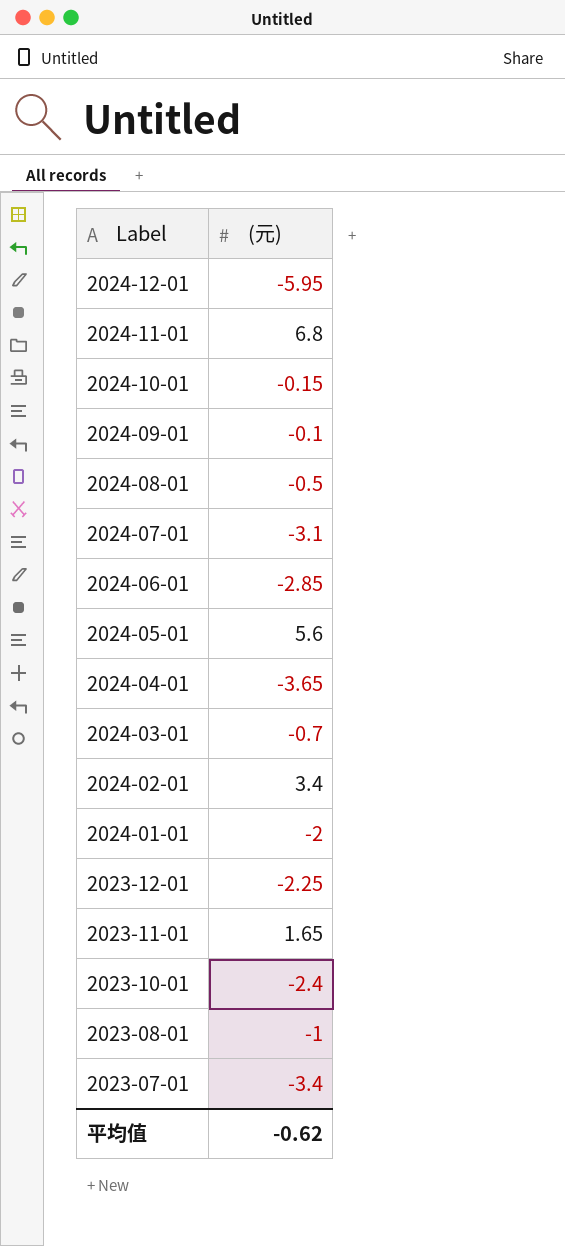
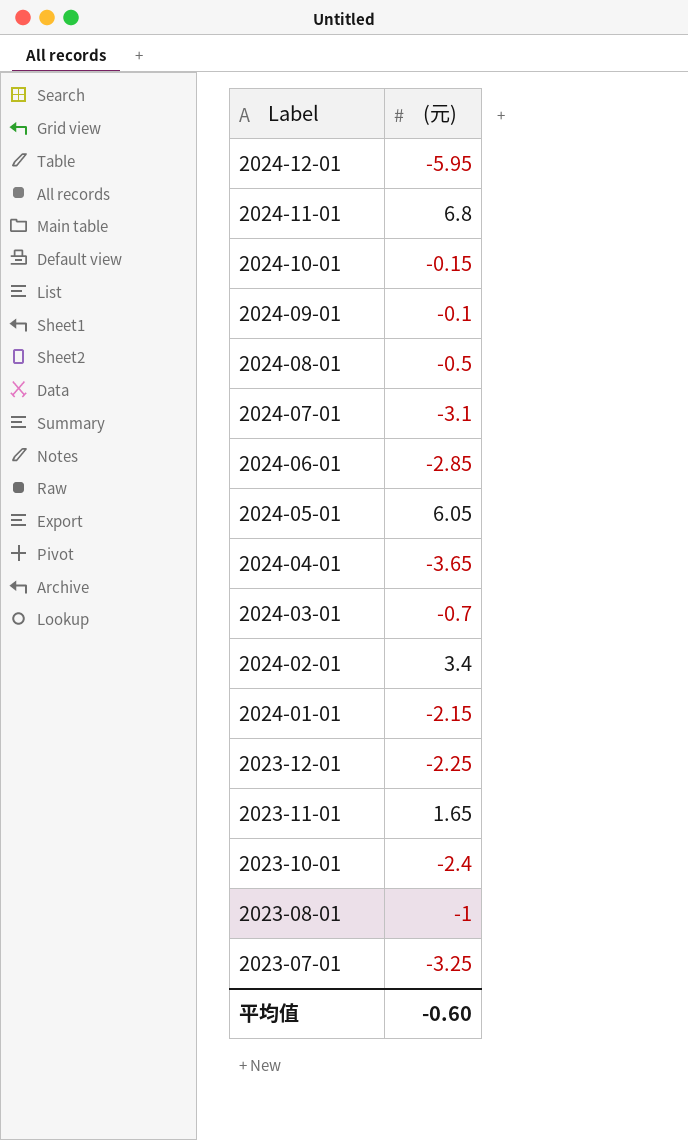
2024-05-01 | (元): 5.6 -> 6.05
2024-01-01 | (元): -2 -> -2.15
2023-07-01 | (元): -3.4 -> -3.25
平均值 | (元): -0.62 -> -0.60

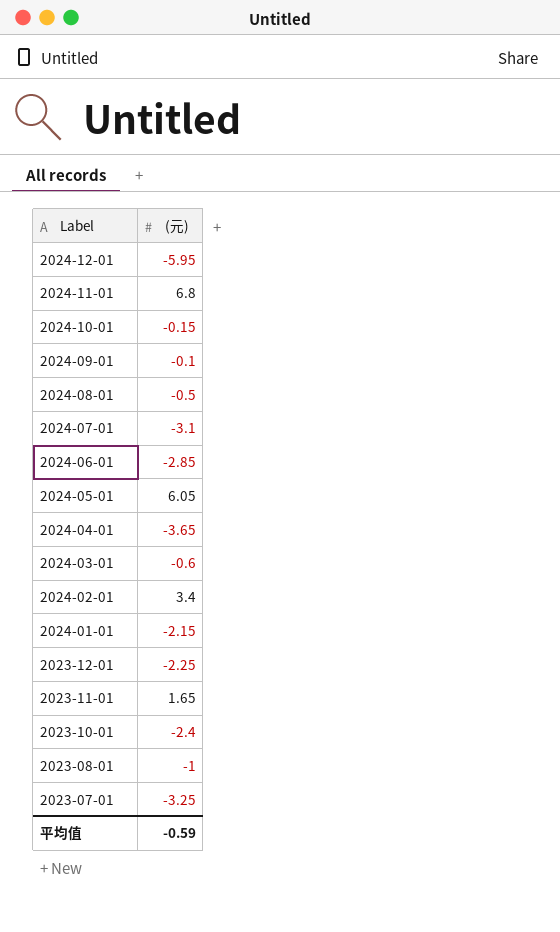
2024-03-01 | (元): -0.7 -> -0.6
平均值 | (元): -0.60 -> -0.59

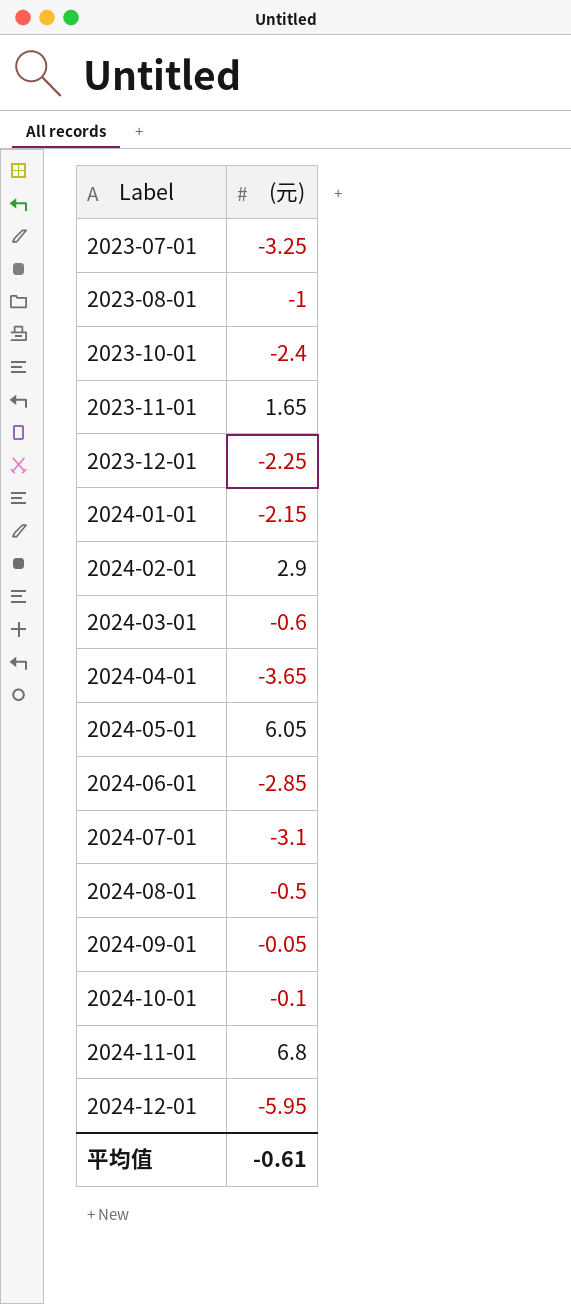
row order: Label descending -> Label ascending
2024-02-01 | (元): 3.4 -> 2.9
2024-09-01 | (元): -0.1 -> -0.05
2024-10-01 | (元): -0.15 -> -0.1
平均值 | (元): -0.59 -> -0.61

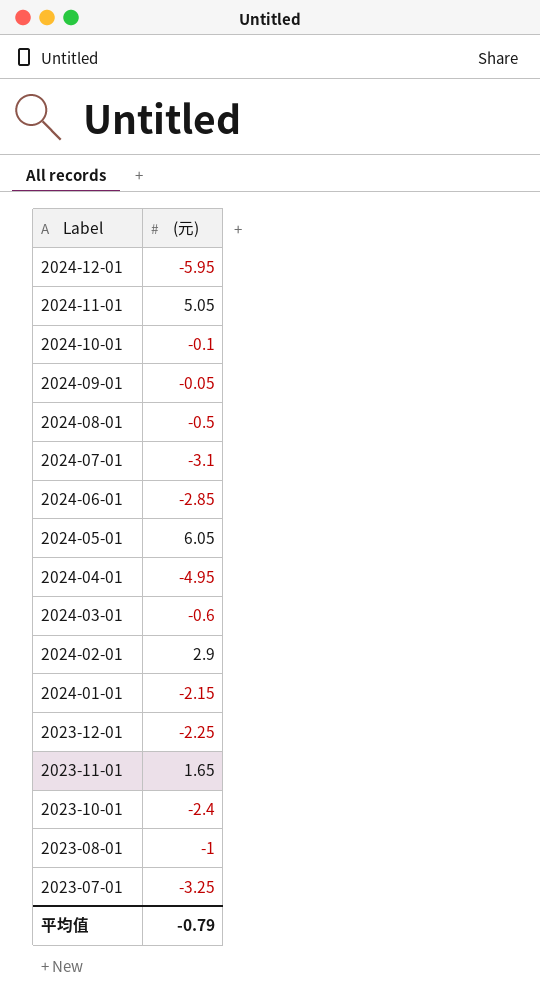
row order: Label ascending -> Label descending
2024-11-01 | (元): 6.8 -> 5.05
2024-04-01 | (元): -3.65 -> -4.95
平均值 | (元): -0.61 -> -0.79

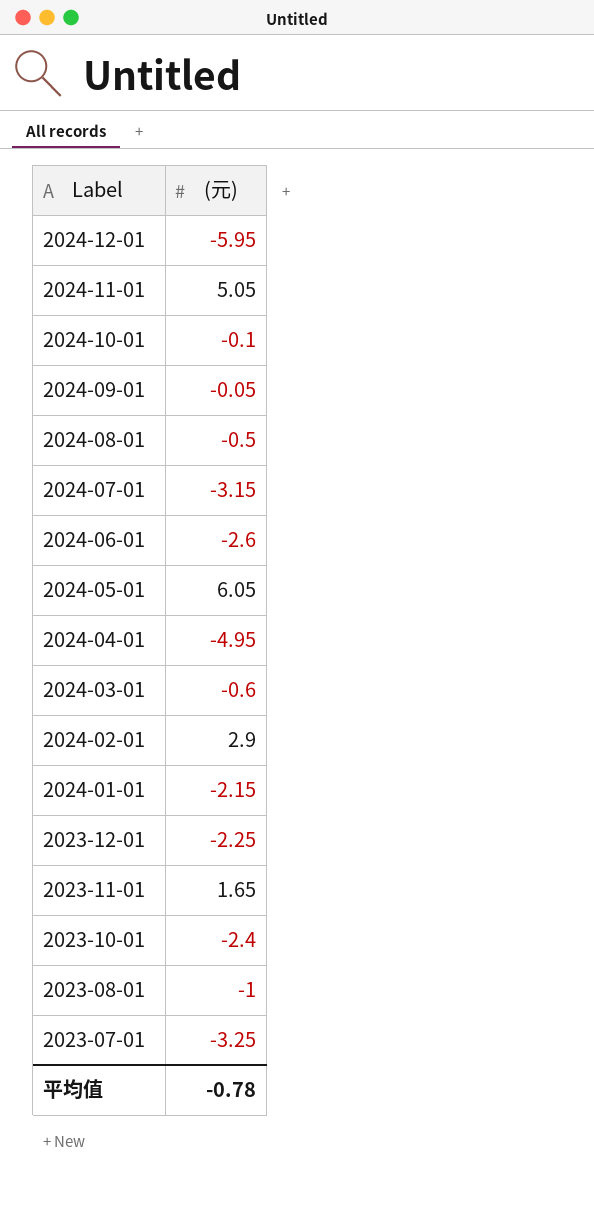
2024-07-01 | (元): -3.1 -> -3.15
2024-06-01 | (元): -2.85 -> -2.6
平均值 | (元): -0.79 -> -0.78

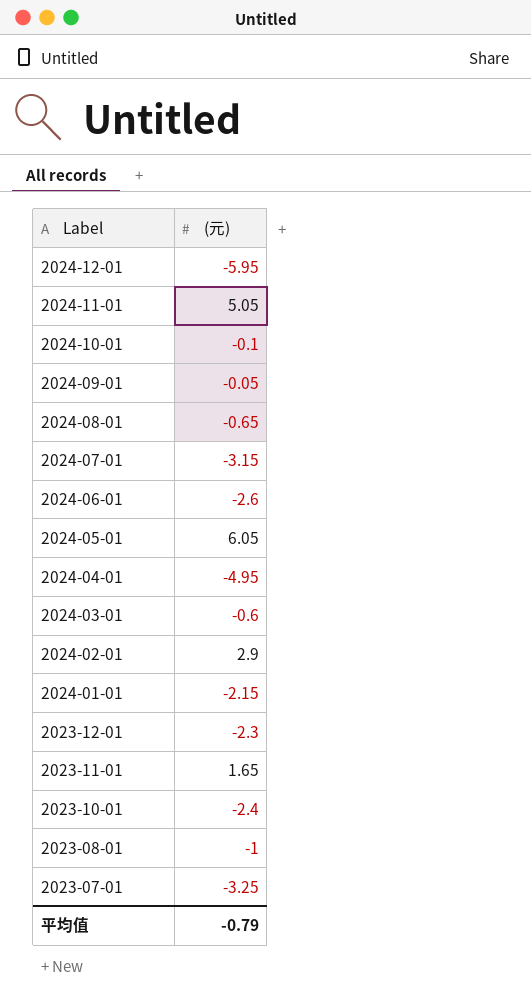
2024-08-01 | (元): -0.5 -> -0.65
2023-12-01 | (元): -2.25 -> -2.3
平均值 | (元): -0.78 -> -0.79

